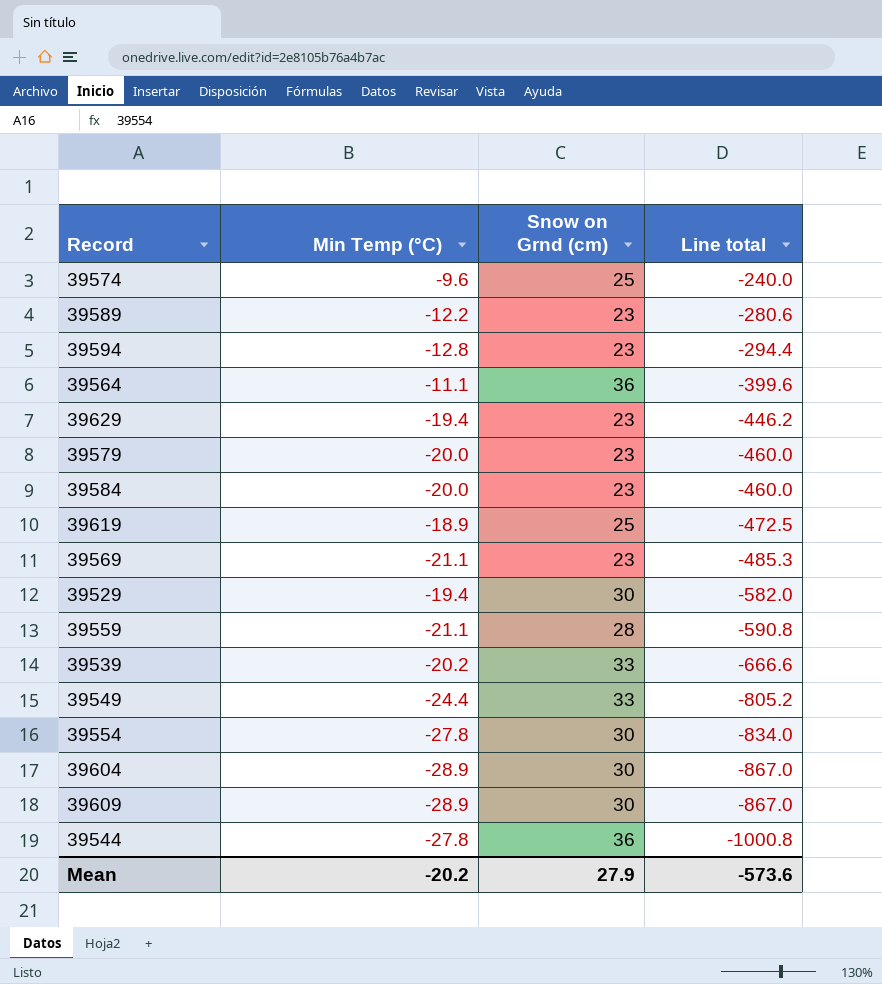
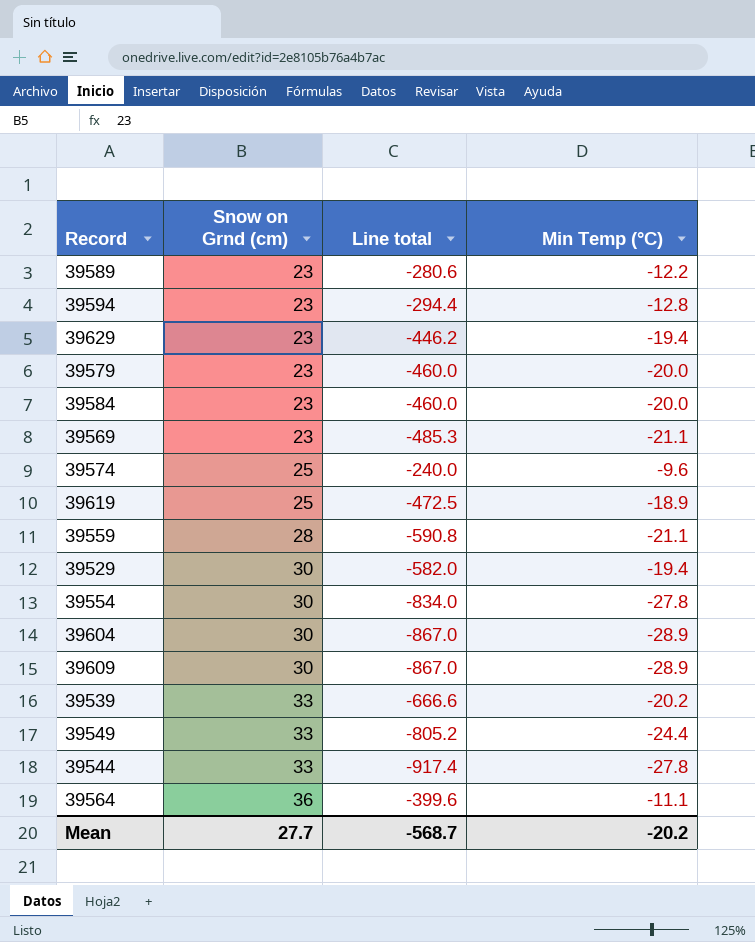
row order: Line total descending -> Snow on Grnd (cm) ascending
column Min Temp (°C) | position: 2 -> 4
39544 | Snow on Grnd (cm): 36 -> 33
39544 | Line total: -1000.8 -> -917.4
Mean | Snow on Grnd (cm): 27.9 -> 27.7
Mean | Line total: -573.6 -> -568.7

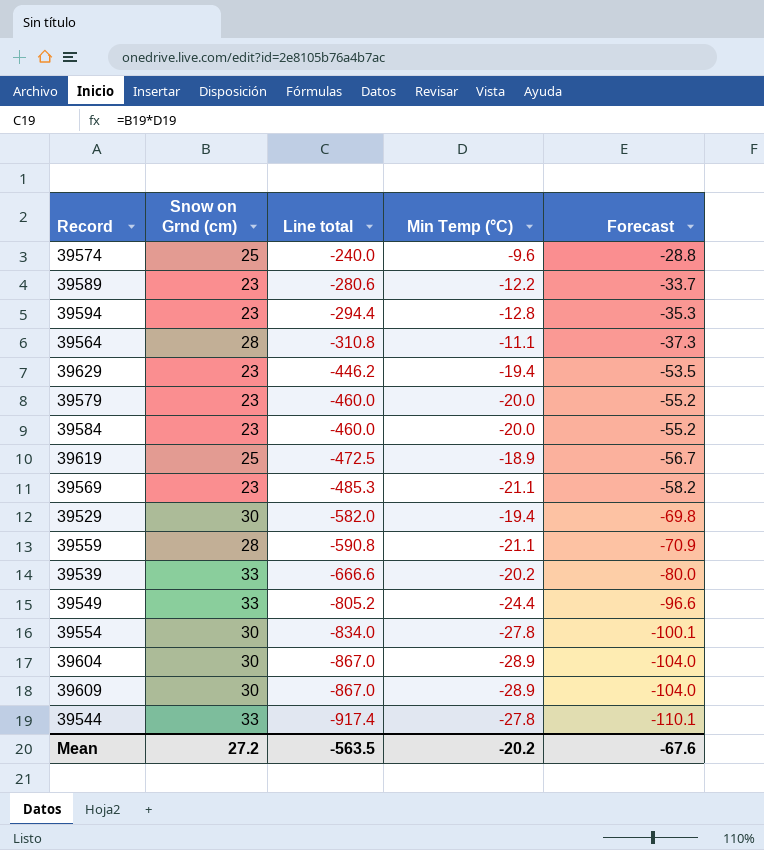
row order: Snow on Grnd (cm) ascending -> Line total descending
column Forecast | formula: none -> [Line total] * 0.12
39564 | Snow on Grnd (cm): 36 -> 28
39564 | Line total: -399.6 -> -310.8
Mean | Snow on Grnd (cm): 27.7 -> 27.2
Mean | Line total: -568.7 -> -563.5

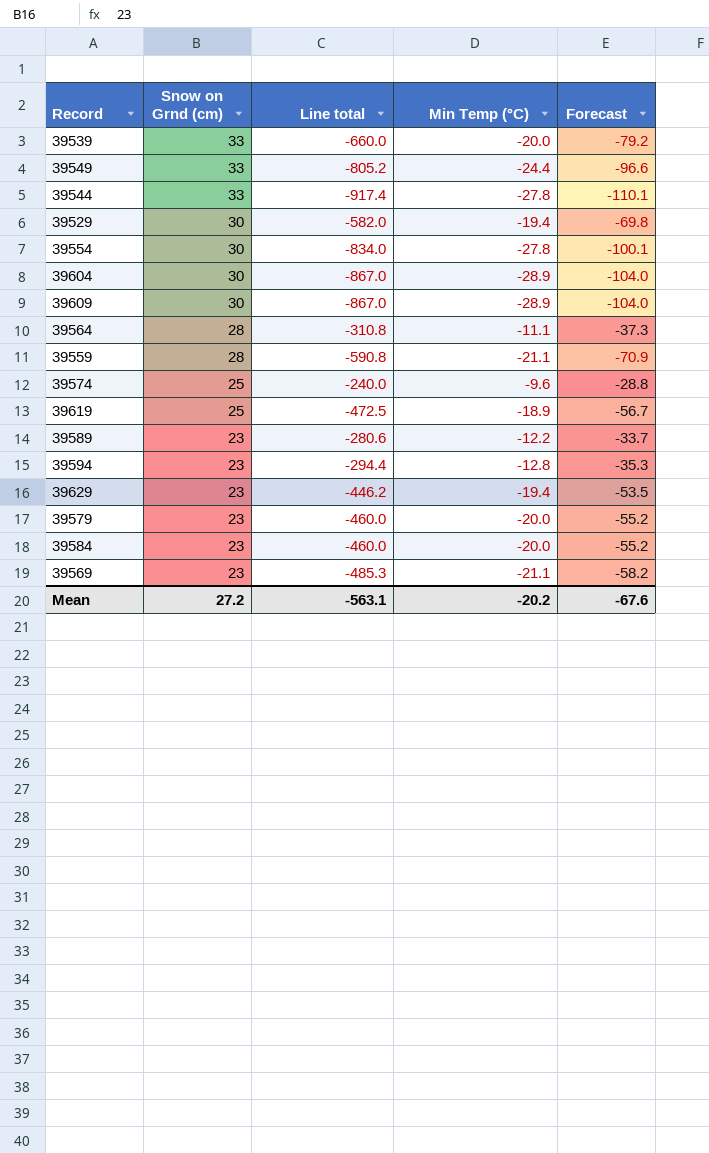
row order: Line total descending -> Snow on Grnd (cm) descending
39539 | Line total: -666.6 -> -660.0
39539 | Min Temp (°C): -20.2 -> -20.0
39539 | Forecast: -80.0 -> -79.2
Mean | Line total: -563.5 -> -563.1

